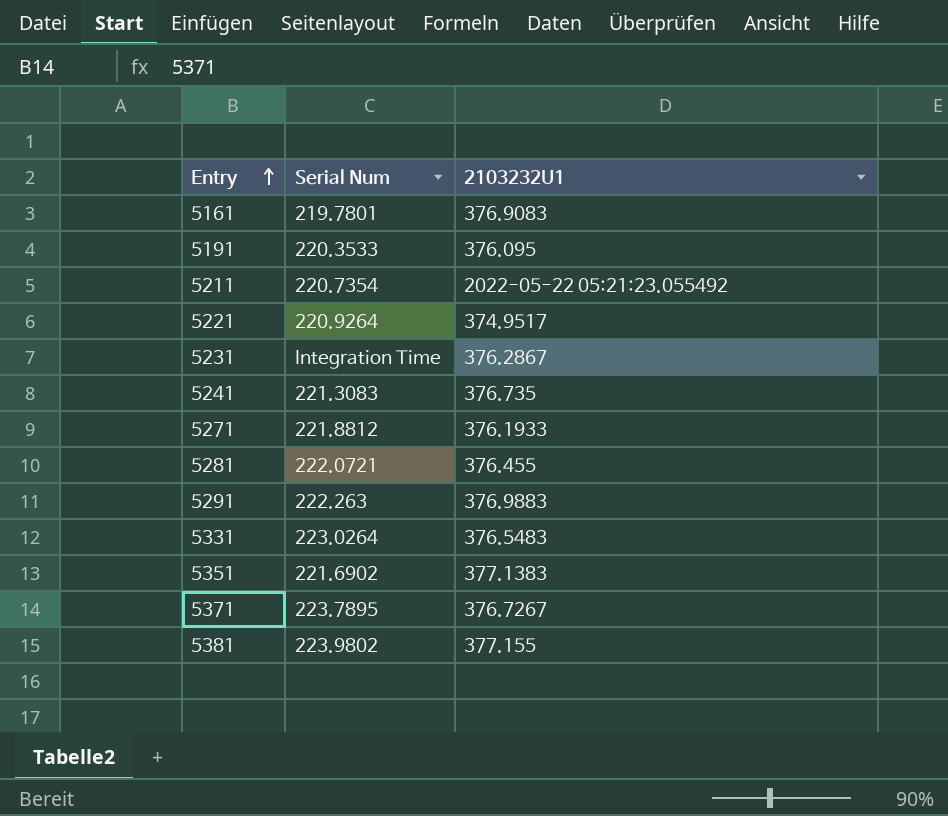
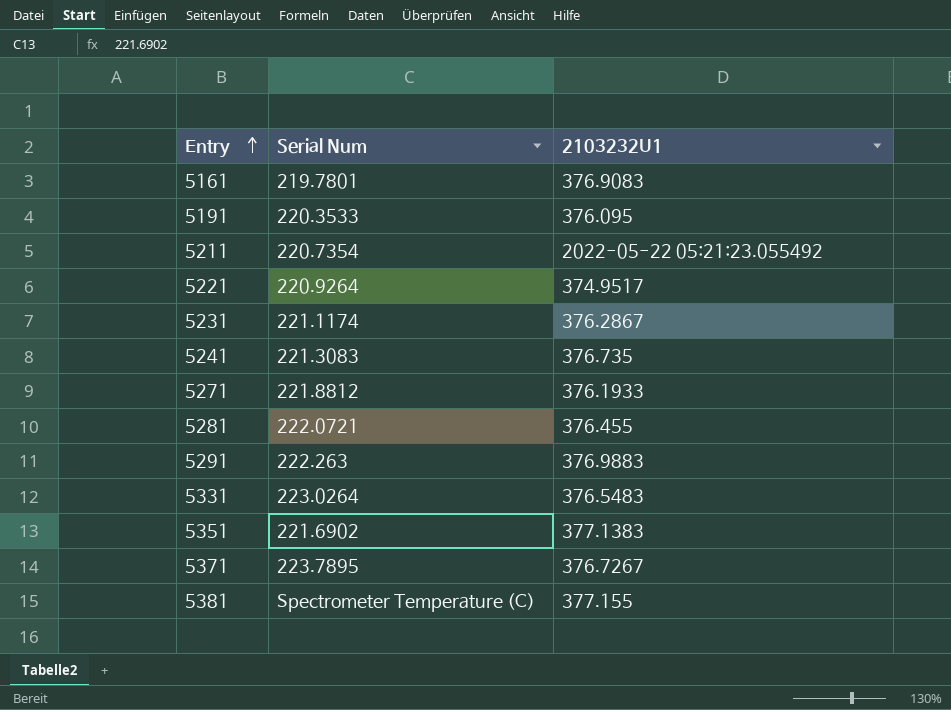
5231 | Serial Num: Integration Time -> 221.1174
5381 | Serial Num: 223.9802 -> Spectrometer Temperature (C)

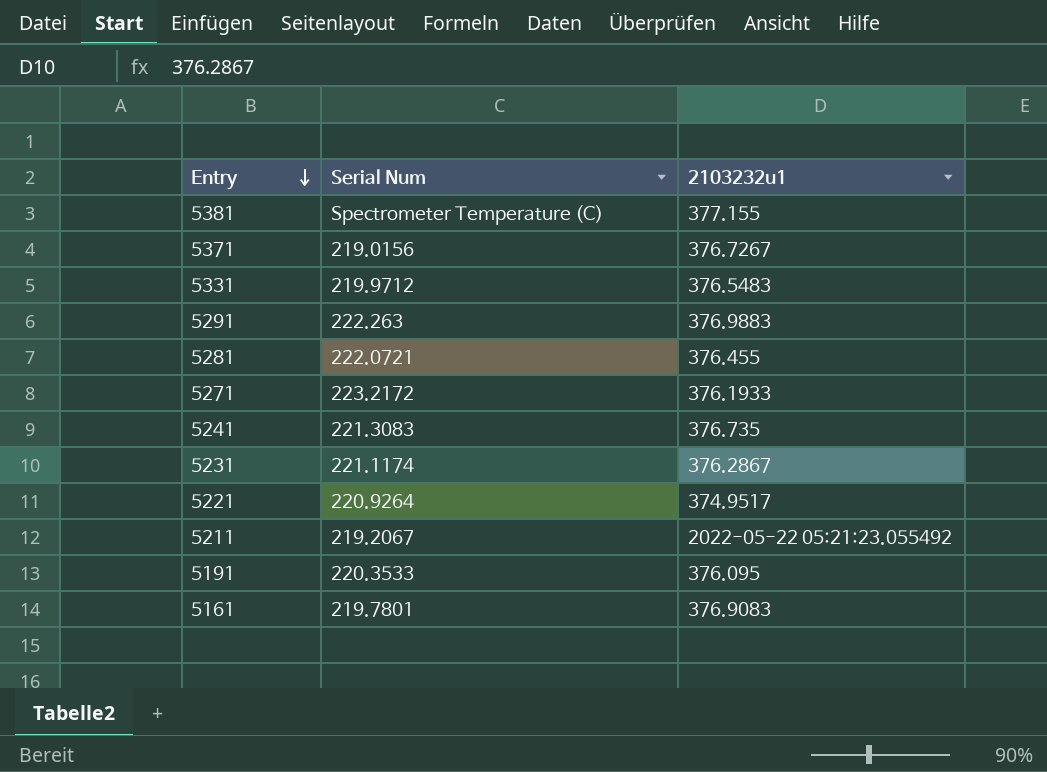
row order: Entry ascending -> Entry descending
column name: 2103232U1 -> 2103232u1
row 5351: 221.6902 | 377.1383 -> none
5371 | Serial Num: 223.7895 -> 219.0156
5331 | Serial Num: 223.0264 -> 219.9712
5271 | Serial Num: 221.8812 -> 223.2172
5211 | Serial Num: 220.7354 -> 219.2067

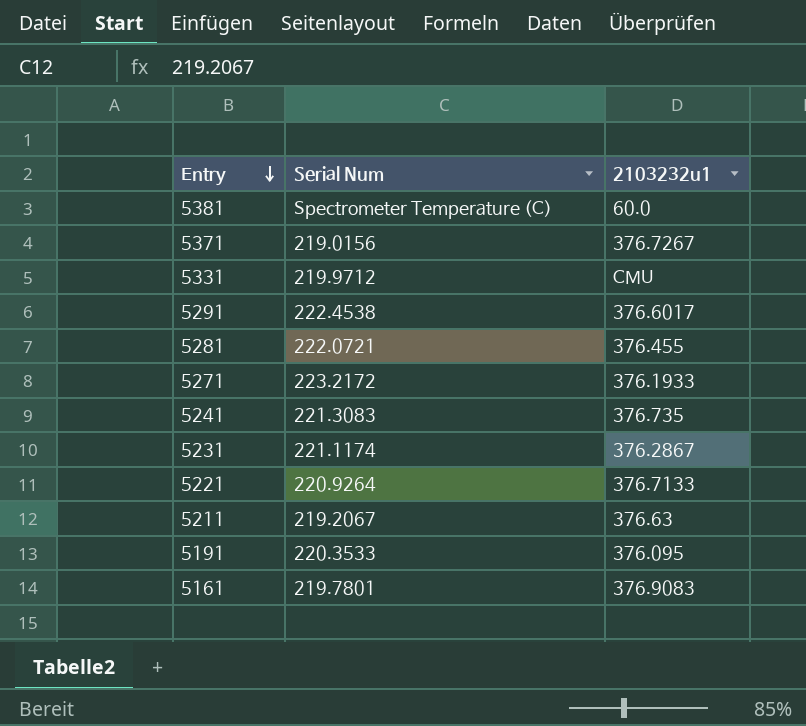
5381 | 2103232u1: 377.155 -> 60.0
5331 | 2103232u1: 376.5483 -> CMU
5291 | Serial Num: 222.263 -> 222.4538
5291 | 2103232u1: 376.9883 -> 376.6017
5221 | 2103232u1: 374.9517 -> 376.7133
5211 | 2103232u1: 2022-05-22 05:21:23.055492 -> 376.63

